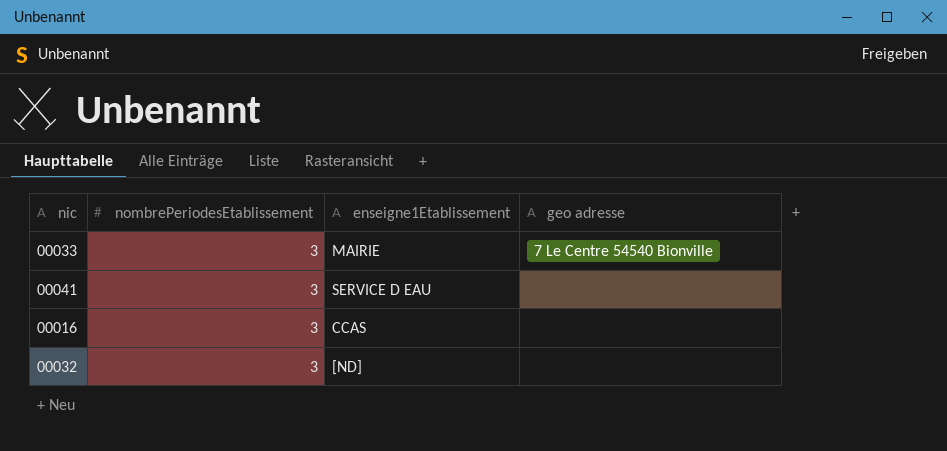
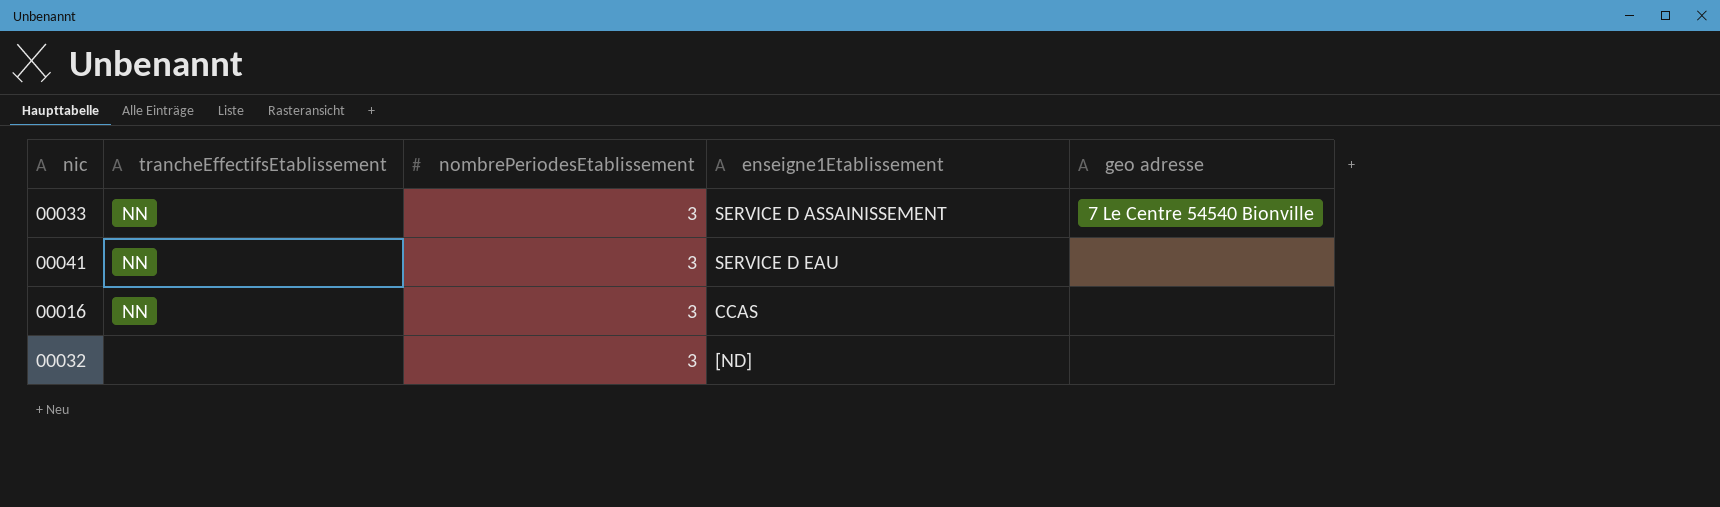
column trancheEffectifsEtablissement | position: none -> 2
00033 | enseigne1Etablissement: MAIRIE -> SERVICE D ASSAINISSEMENT

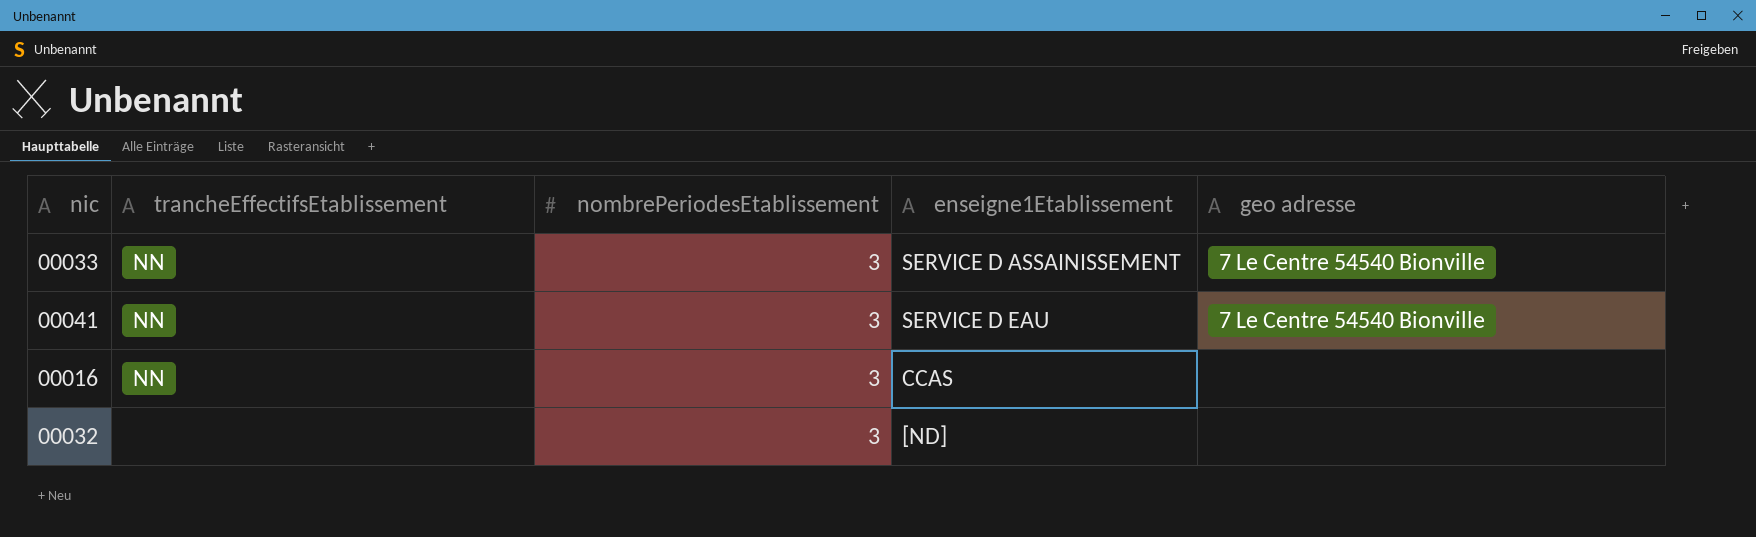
00041 | geo adresse: none -> 7 Le Centre 54540 Bionville

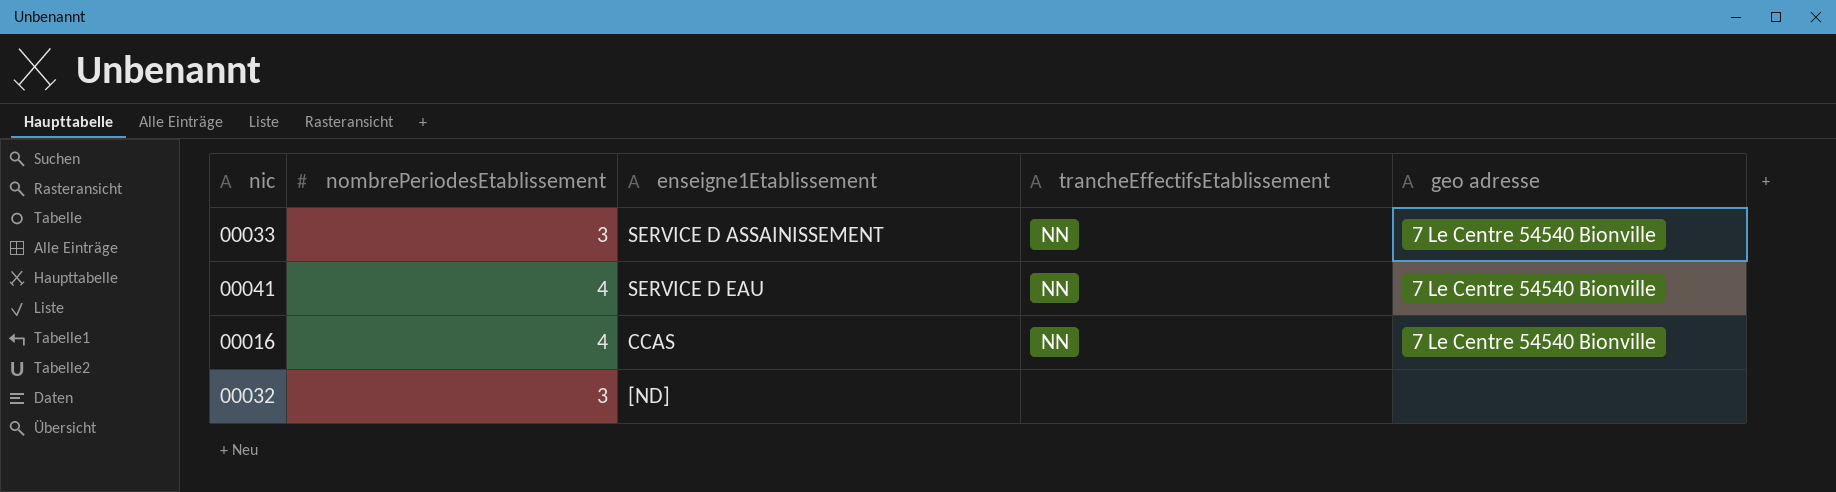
column trancheEffectifsEtablissement | position: 2 -> 4
00041 | nombrePeriodesEtablissement: 3 -> 4
00016 | nombrePeriodesEtablissement: 3 -> 4
00016 | geo adresse: none -> 7 Le Centre 54540 Bionville

